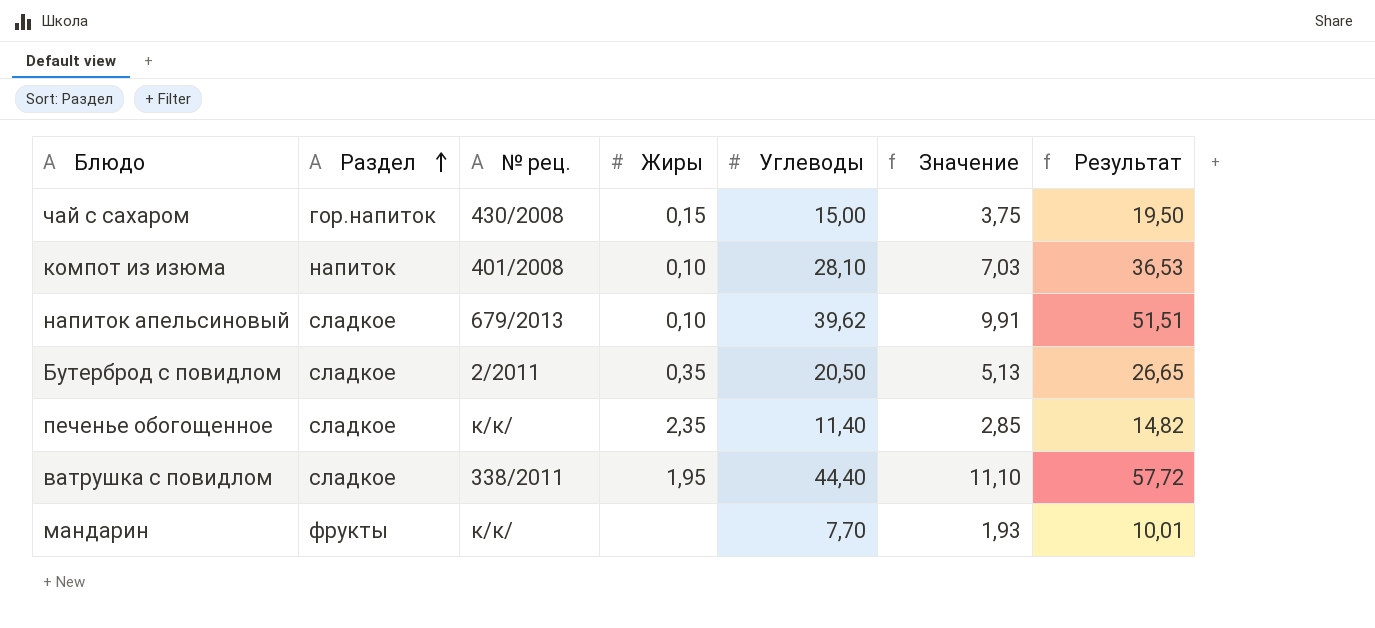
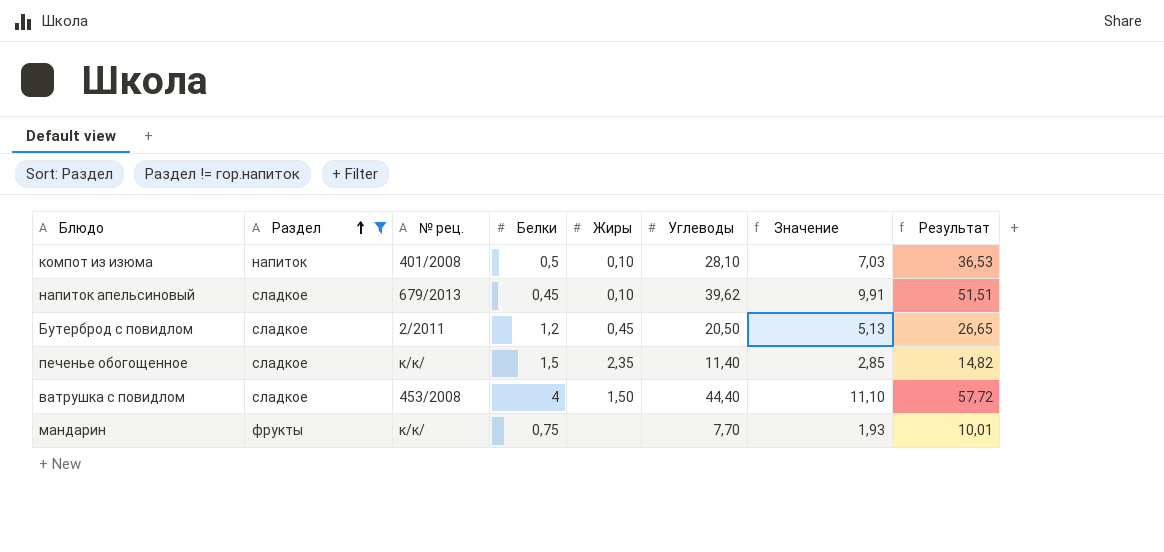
filter: none -> Раздел != гор.напиток
column Белки | position: none -> 4
Бутерброд с повидлом | Жиры: 0,35 -> 0,45
ватрушка с повидлом | № рец.: 338/2011 -> 453/2008
ватрушка с повидлом | Жиры: 1,95 -> 1,50

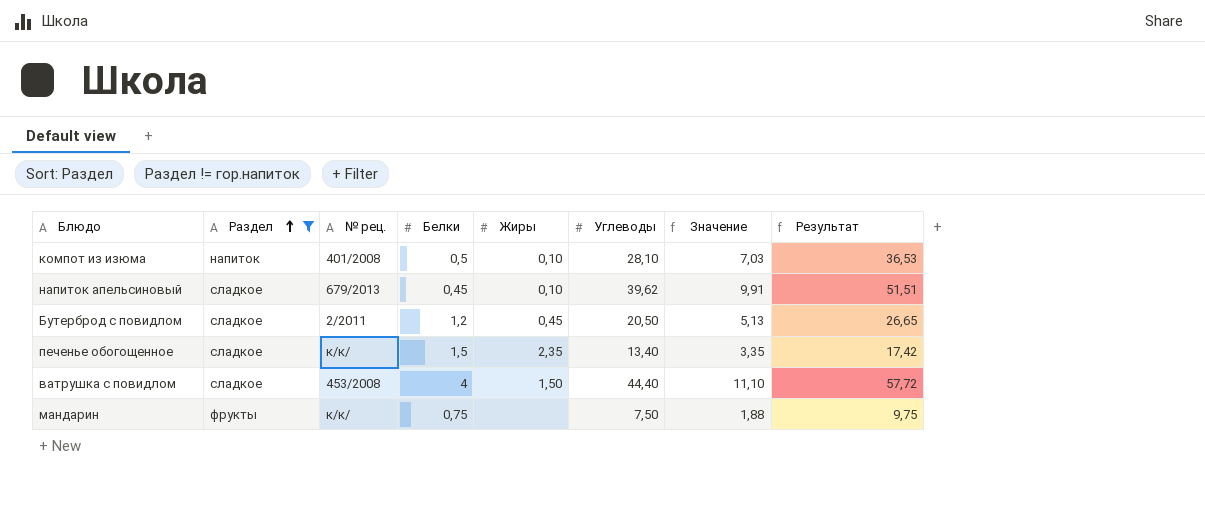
печенье обогощенное | Углеводы: 11,40 -> 13,40
печенье обогощенное | Значение: 2,85 -> 3,35
печенье обогощенное | Результат: 14,82 -> 17,42
мандарин | Углеводы: 7,70 -> 7,50
мандарин | Значение: 1,93 -> 1,88
мандарин | Результат: 10,01 -> 9,75

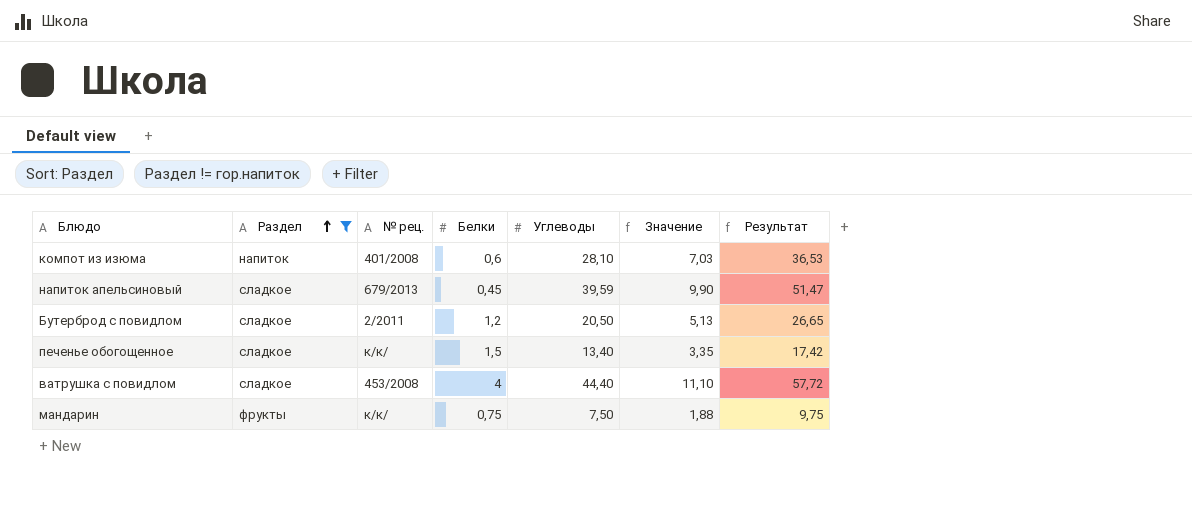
column Жиры | position: 5 -> none
компот из изюма | Белки: 0,5 -> 0,6
напиток апельсиновый | Углеводы: 39,62 -> 39,59
напиток апельсиновый | Значение: 9,91 -> 9,90
напиток апельсиновый | Результат: 51,51 -> 51,47

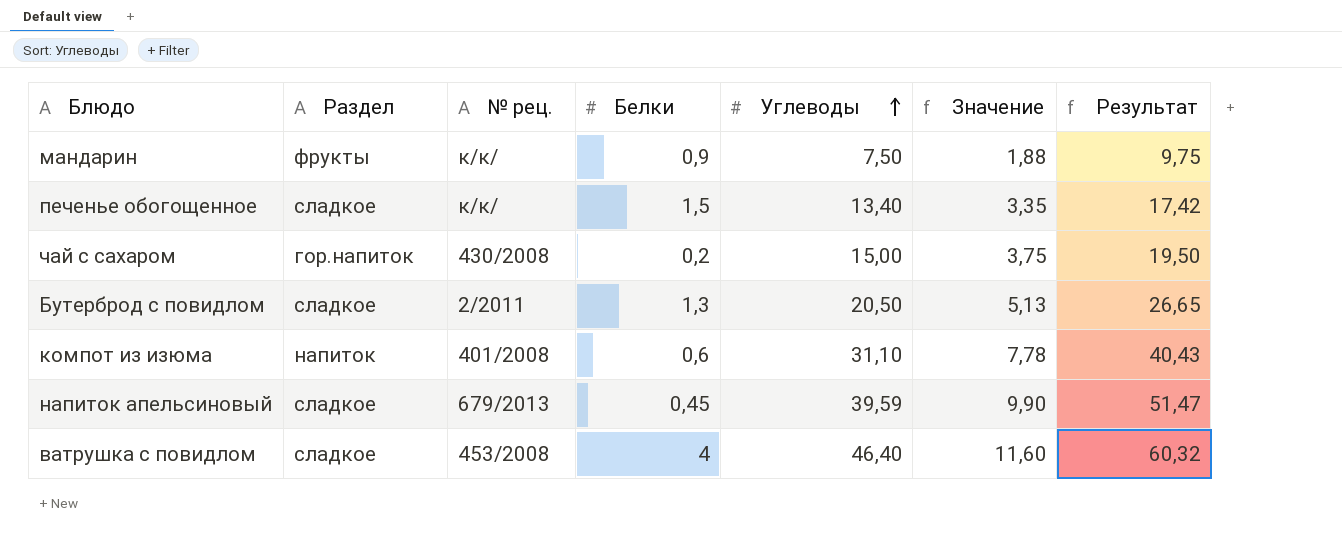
filter: Раздел != гор.напиток -> none
row order: Раздел ascending -> Углеводы ascending
мандарин | Белки: 0,75 -> 0,9
Бутерброд с повидлом | Белки: 1,2 -> 1,3
компот из изюма | Углеводы: 28,10 -> 31,10
компот из изюма | Значение: 7,03 -> 7,78
компот из изюма | Результат: 36,53 -> 40,43
ватрушка с повидлом | Углеводы: 44,40 -> 46,40
ватрушка с повидлом | Значение: 11,10 -> 11,60
ватрушка с повидлом | Результат: 57,72 -> 60,32

